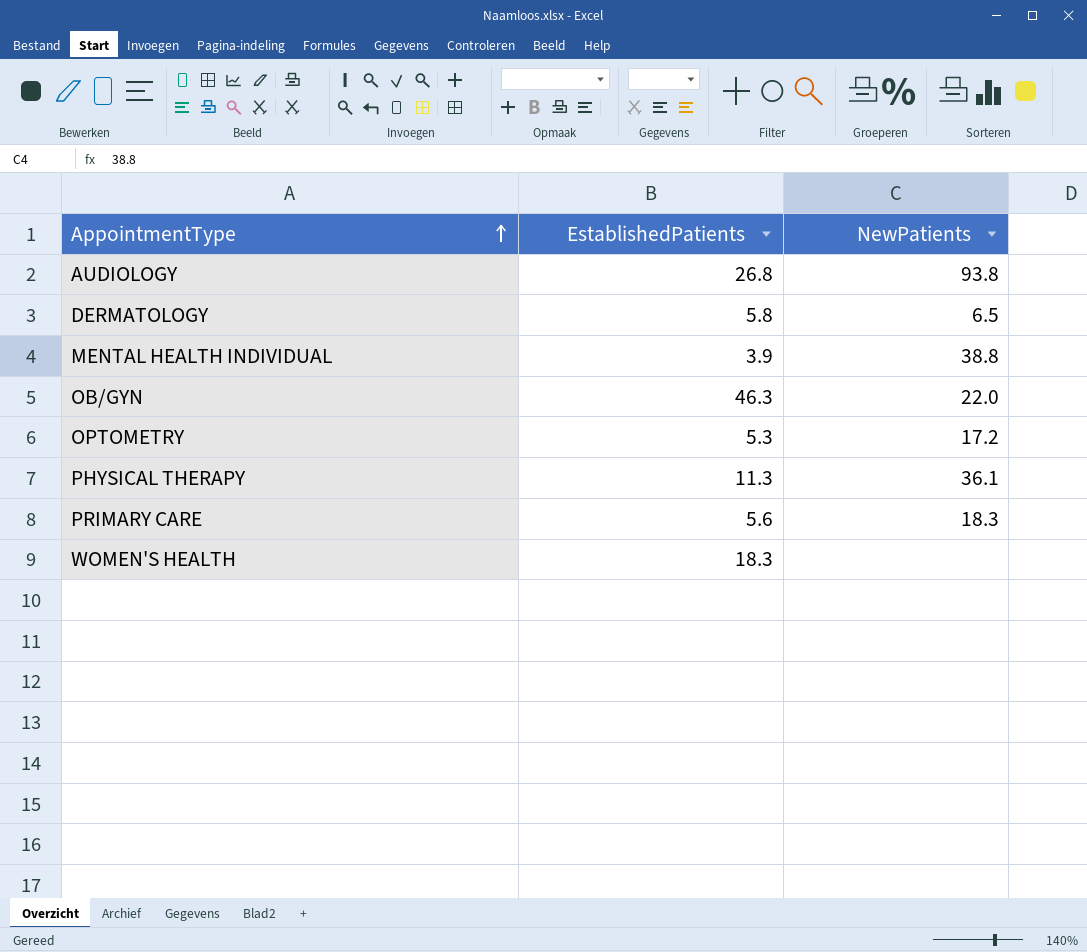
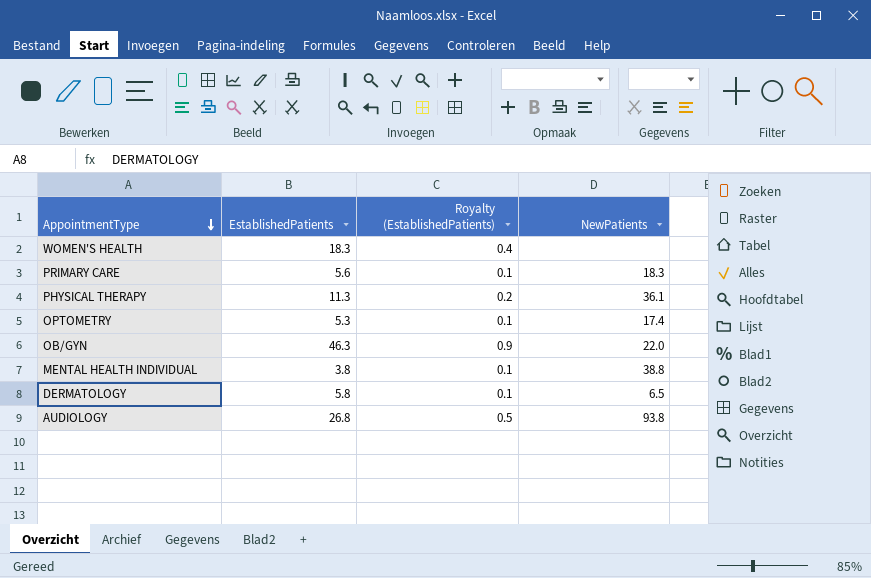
row order: AppointmentType ascending -> AppointmentType descending
column Royalty (EstablishedPatients) | formula: none -> [EstablishedPatients] * 0.02
OPTOMETRY | NewPatients: 17.2 -> 17.4
MENTAL HEALTH INDIVIDUAL | EstablishedPatients: 3.9 -> 3.8

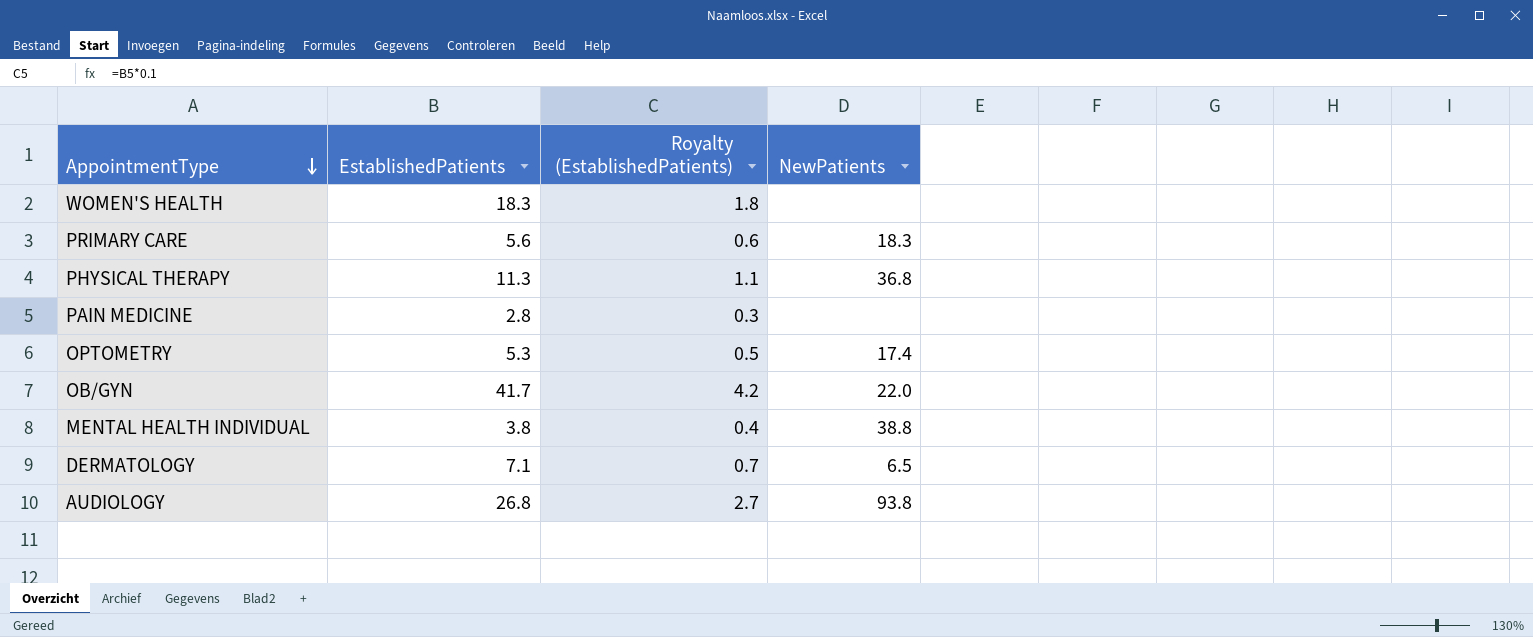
column Royalty (EstablishedPatients) | formula: [EstablishedPatients] * 0.02 -> [EstablishedPatients] * 0.1
PHYSICAL THERAPY | NewPatients: 36.1 -> 36.8
row PAIN MEDICINE: none -> 2.8 | 0.3 | none
OB/GYN | EstablishedPatients: 46.3 -> 41.7
DERMATOLOGY | EstablishedPatients: 5.8 -> 7.1

